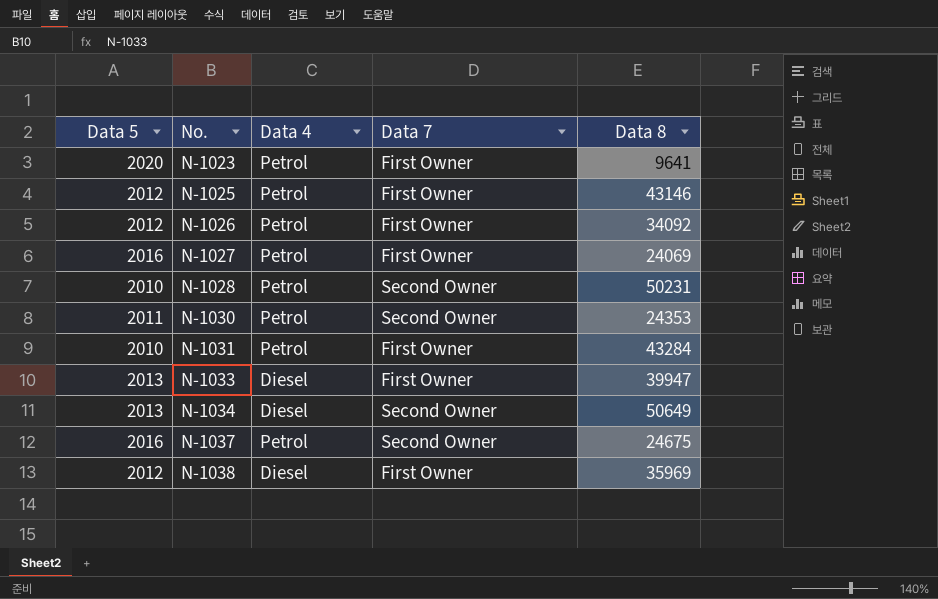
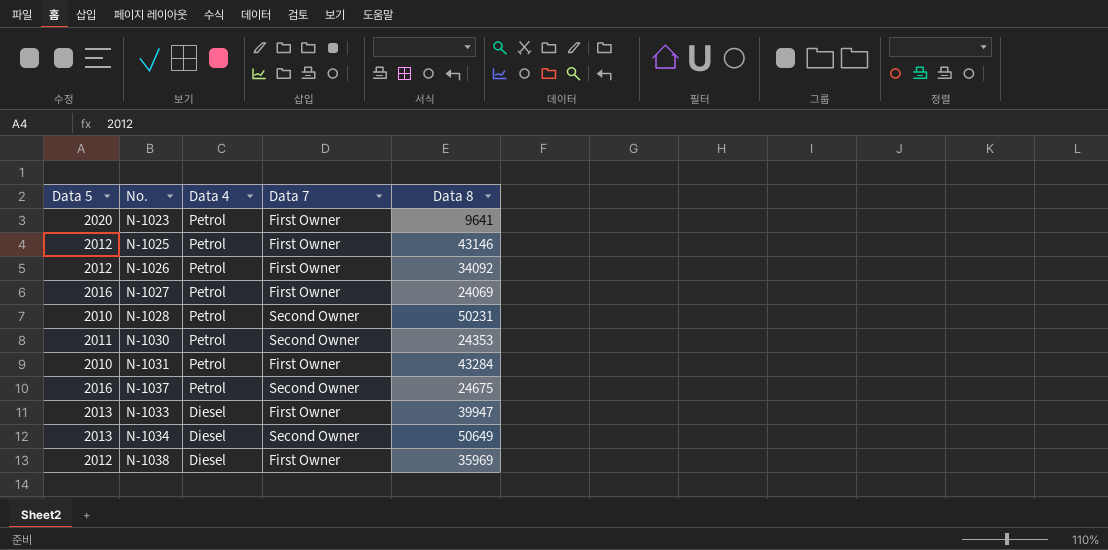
row order: No. ascending -> Data 4 descending

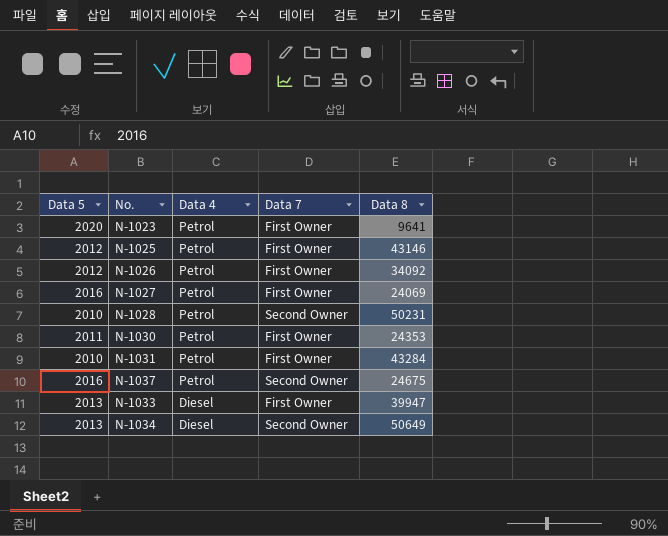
row N-1038: 2012 | Diesel | First Owner | 35969 -> none
N-1030 | Data 7: Second Owner -> First Owner

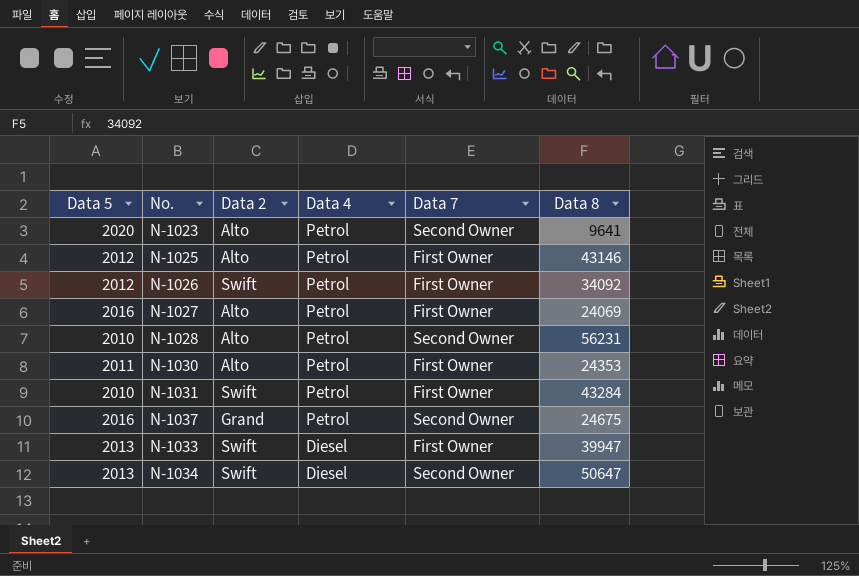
column Data 2 | position: none -> 3
N-1023 | Data 7: First Owner -> Second Owner
N-1028 | Data 8: 50231 -> 56231
N-1034 | Data 8: 50649 -> 50647

